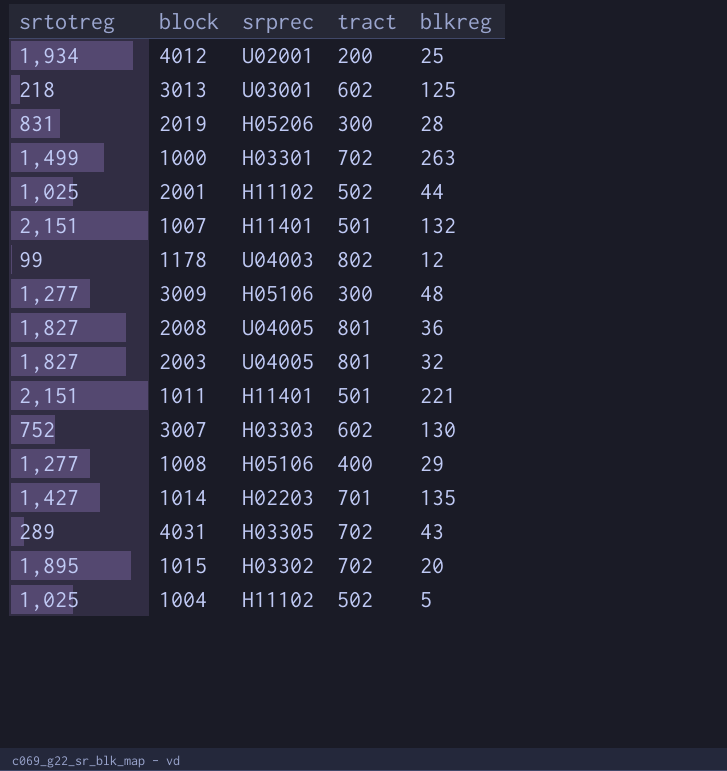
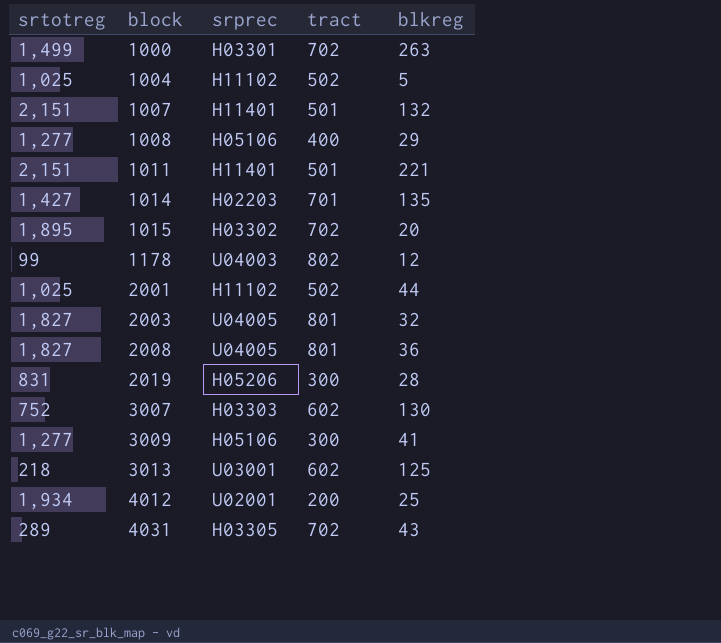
row order: none -> block ascending
3009 | blkreg: 48 -> 41

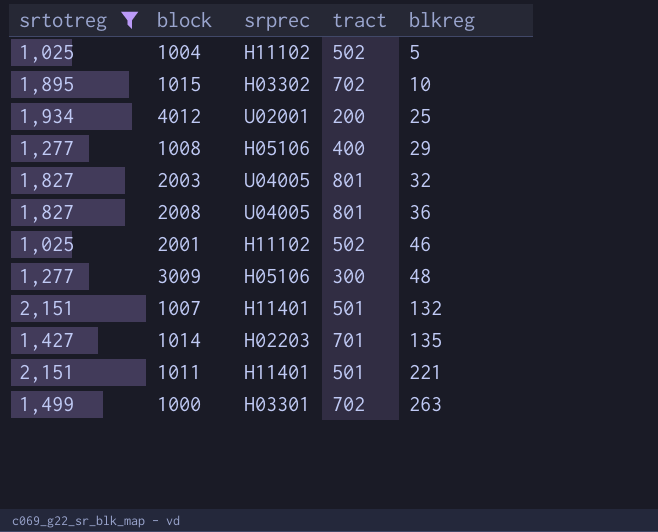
filter: none -> srtotreg >= 1,025
row order: block ascending -> blkreg ascending
1015 | blkreg: 20 -> 10
2001 | blkreg: 44 -> 46
3009 | blkreg: 41 -> 48

